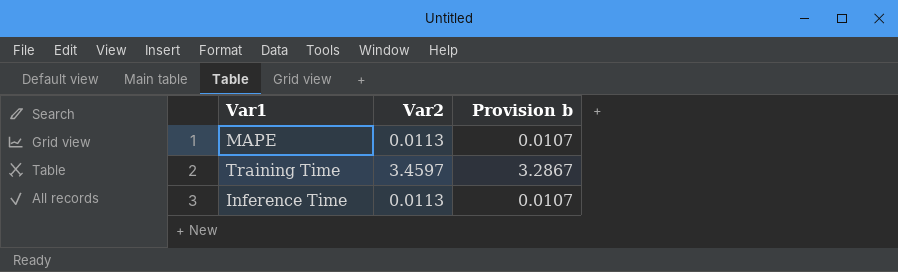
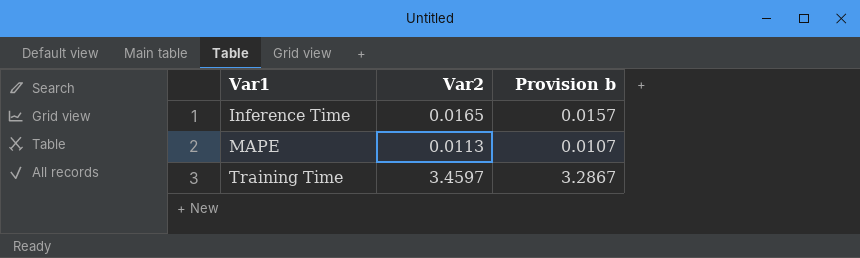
row order: none -> Var1 ascending
Inference Time | Var2: 0.0113 -> 0.0165
Inference Time | Provision b: 0.0107 -> 0.0157

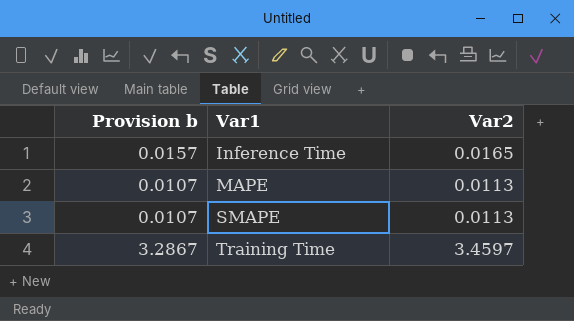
column Provision b | position: 3 -> 1
row SMAPE: none -> 0.0107 | 0.0113

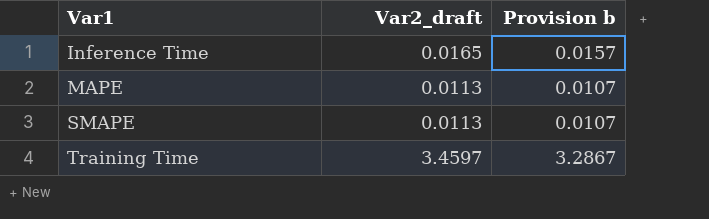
column name: Var2 -> Var2_draft
column Provision b | position: 1 -> 3

